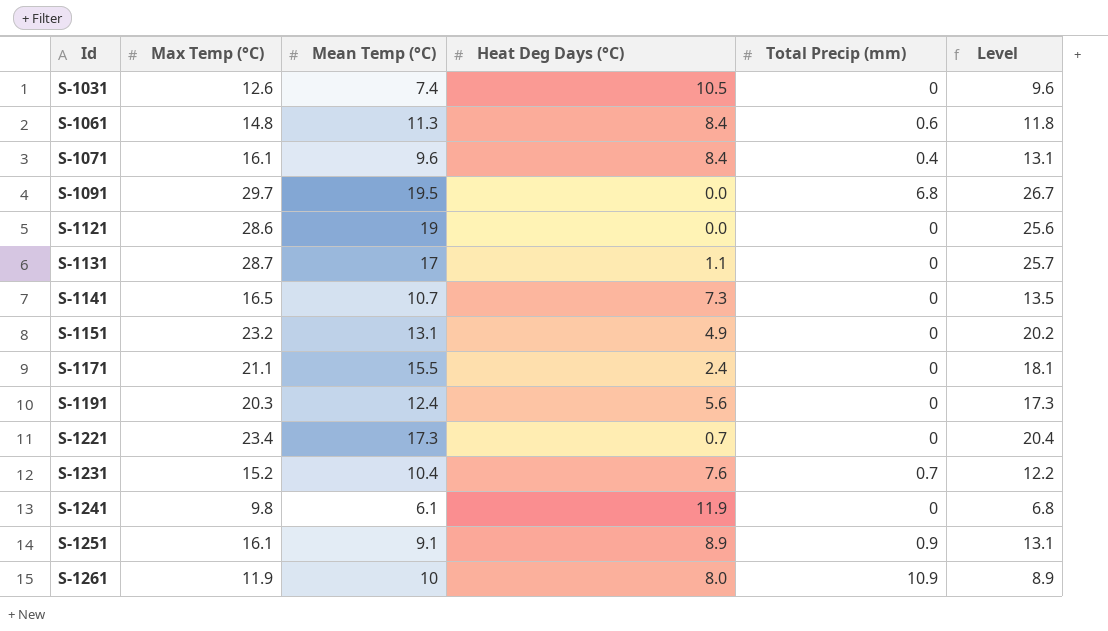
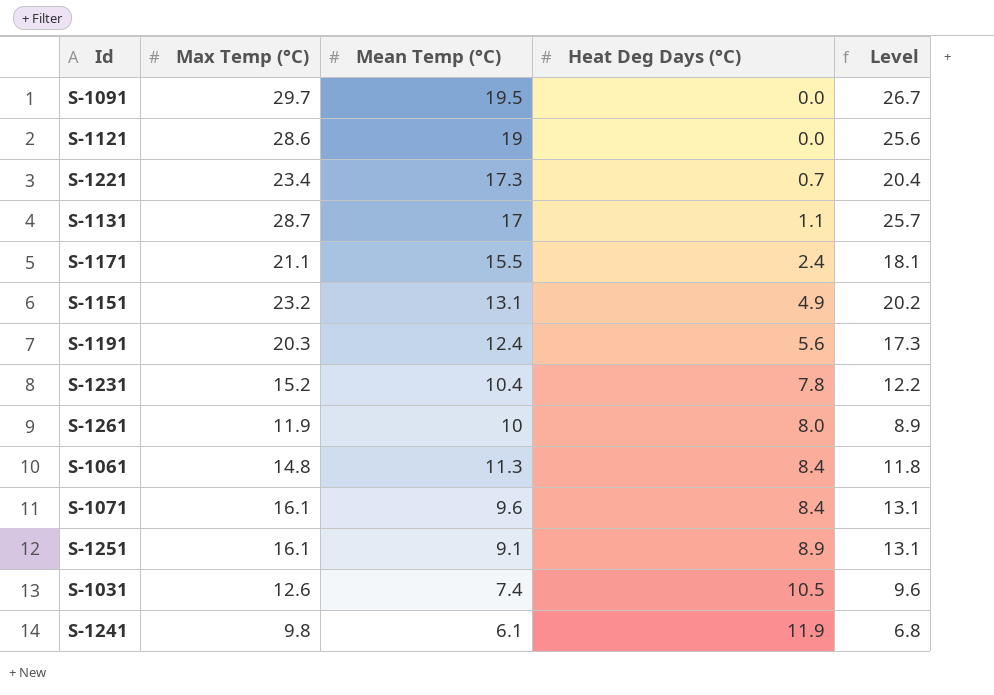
row order: Id ascending -> Heat Deg Days (°C) ascending
column Total Precip (mm) | position: 5 -> none
row S-1141: 16.5 | 10.7 | 7.3 | 0 | 13.5 -> none
S-1231 | Heat Deg Days (°C): 7.6 -> 7.8

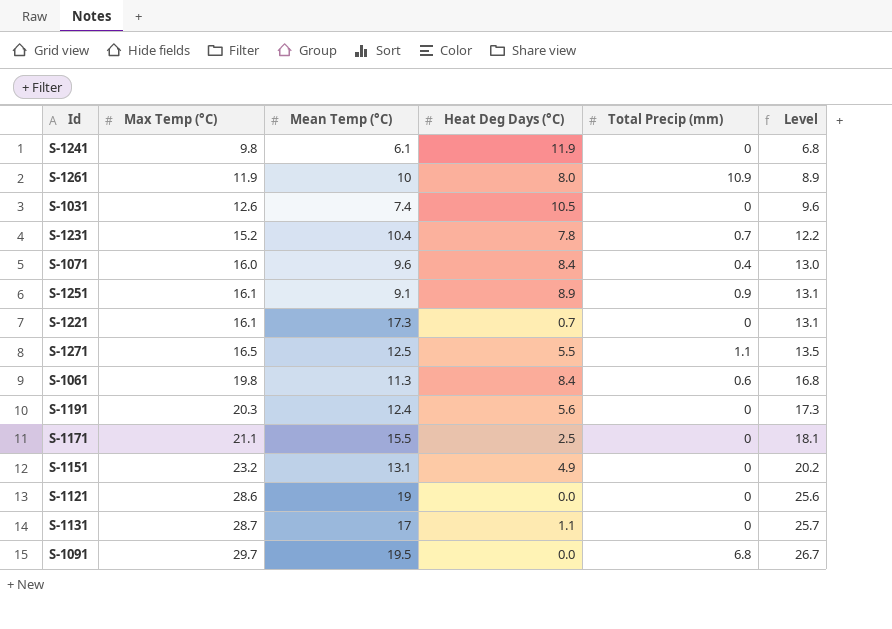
row order: Heat Deg Days (°C) ascending -> Max Temp (°C) ascending
column Total Precip (mm) | position: none -> 5
S-1071 | Max Temp (°C): 16.1 -> 16.0
S-1071 | Level: 13.1 -> 13.0
S-1221 | Max Temp (°C): 23.4 -> 16.1
S-1221 | Level: 20.4 -> 13.1
row S-1271: none -> 16.5 | 12.5 | 5.5 | 1.1 | 13.5
S-1061 | Max Temp (°C): 14.8 -> 19.8
S-1061 | Level: 11.8 -> 16.8
S-1171 | Heat Deg Days (°C): 2.4 -> 2.5

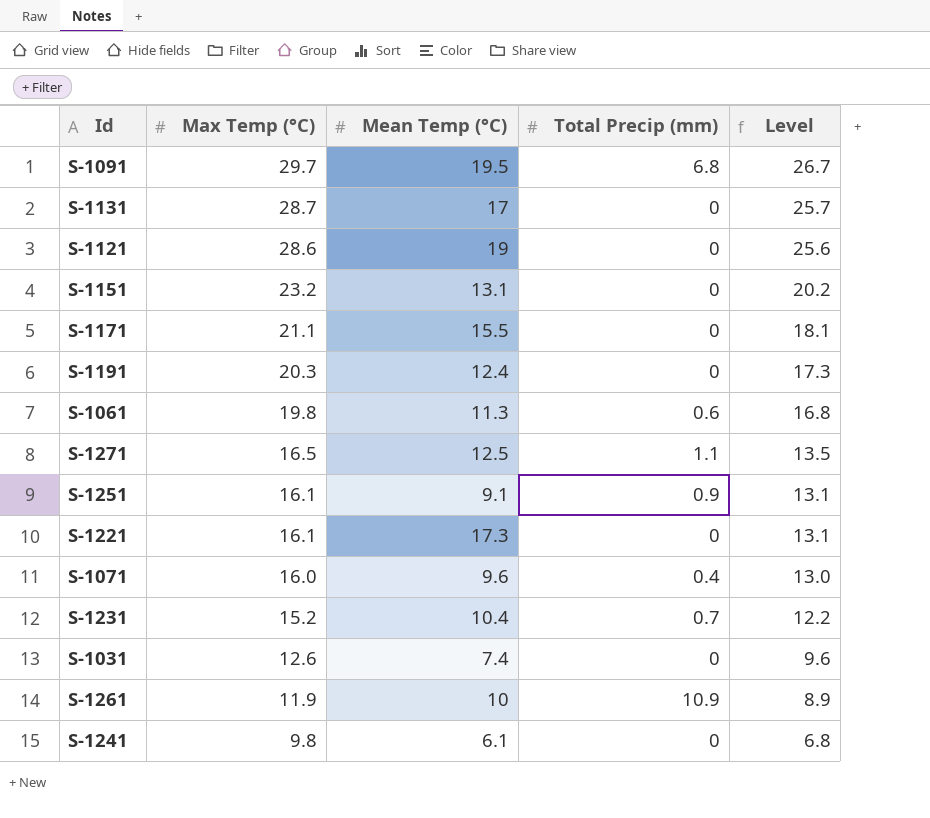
row order: Max Temp (°C) ascending -> Max Temp (°C) descending
column Heat Deg Days (°C) | position: 4 -> none

